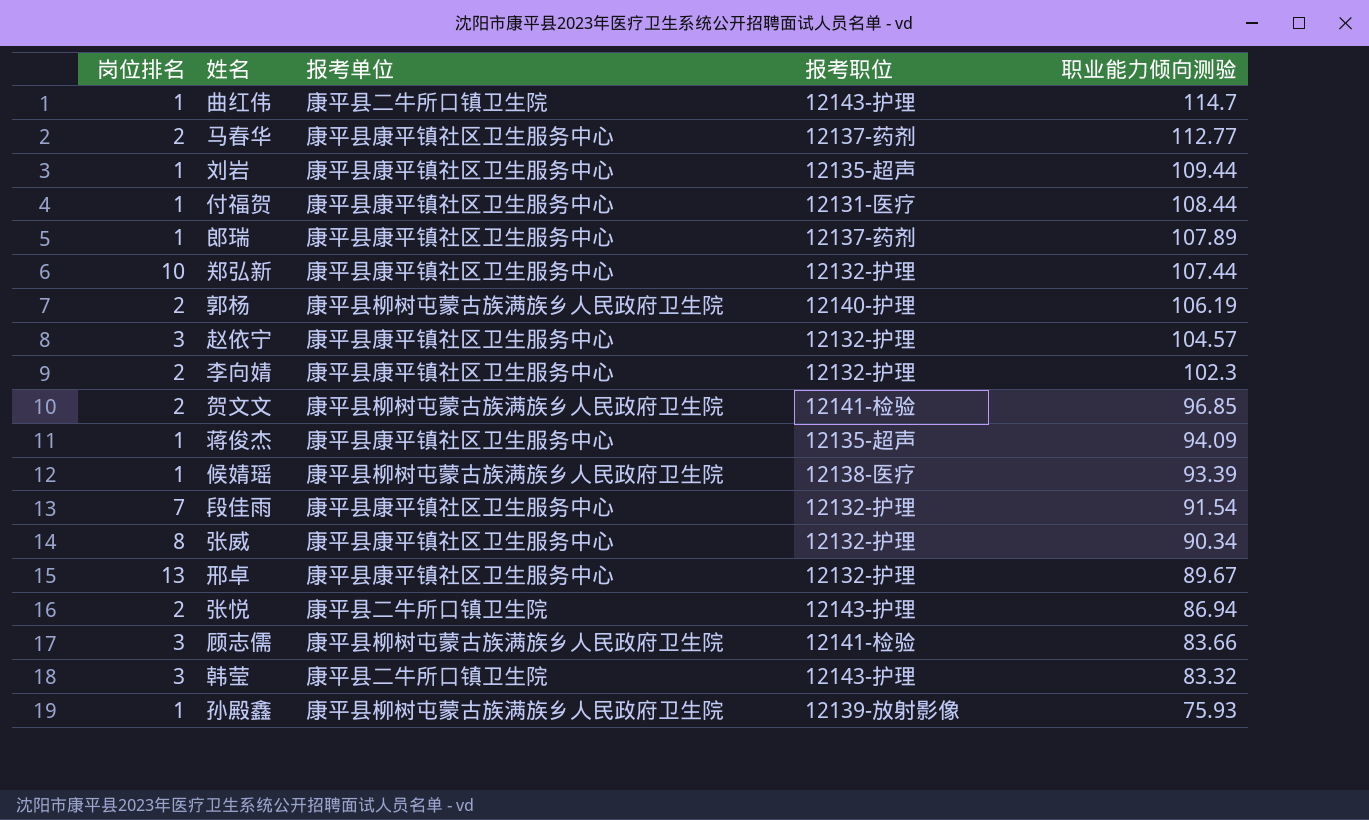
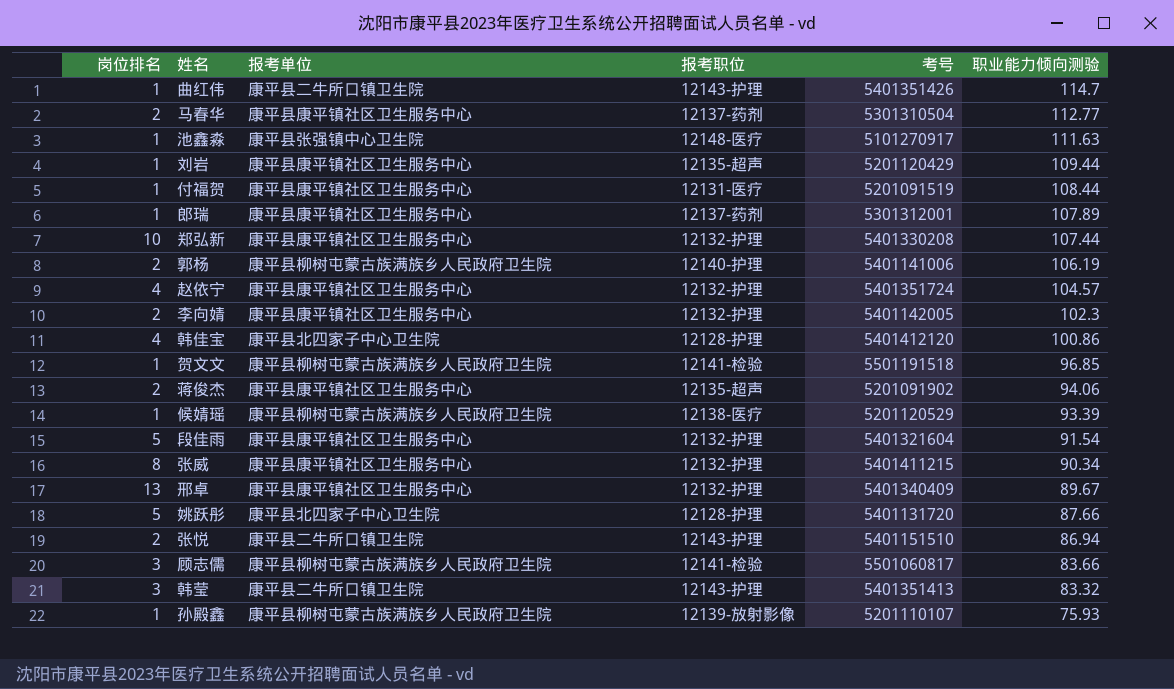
column 考号 | position: none -> 5
row 池鑫淼: none -> 1 | 康平县张强镇中心卫生院 | 12148-医疗 | 5101270917 | 111.63
赵依宁 | 岗位排名: 3 -> 4
row 韩佳宝: none -> 4 | 康平县北四家子中心卫生院 | 12128-护理 | 5401412120 | 100.86
贺文文 | 岗位排名: 2 -> 1
蒋俊杰 | 岗位排名: 1 -> 2
蒋俊杰 | 职业能力倾向测验: 94.09 -> 94.06
段佳雨 | 岗位排名: 7 -> 5
row 姚跃彤: none -> 5 | 康平县北四家子中心卫生院 | 12128-护理 | 5401131720 | 87.66

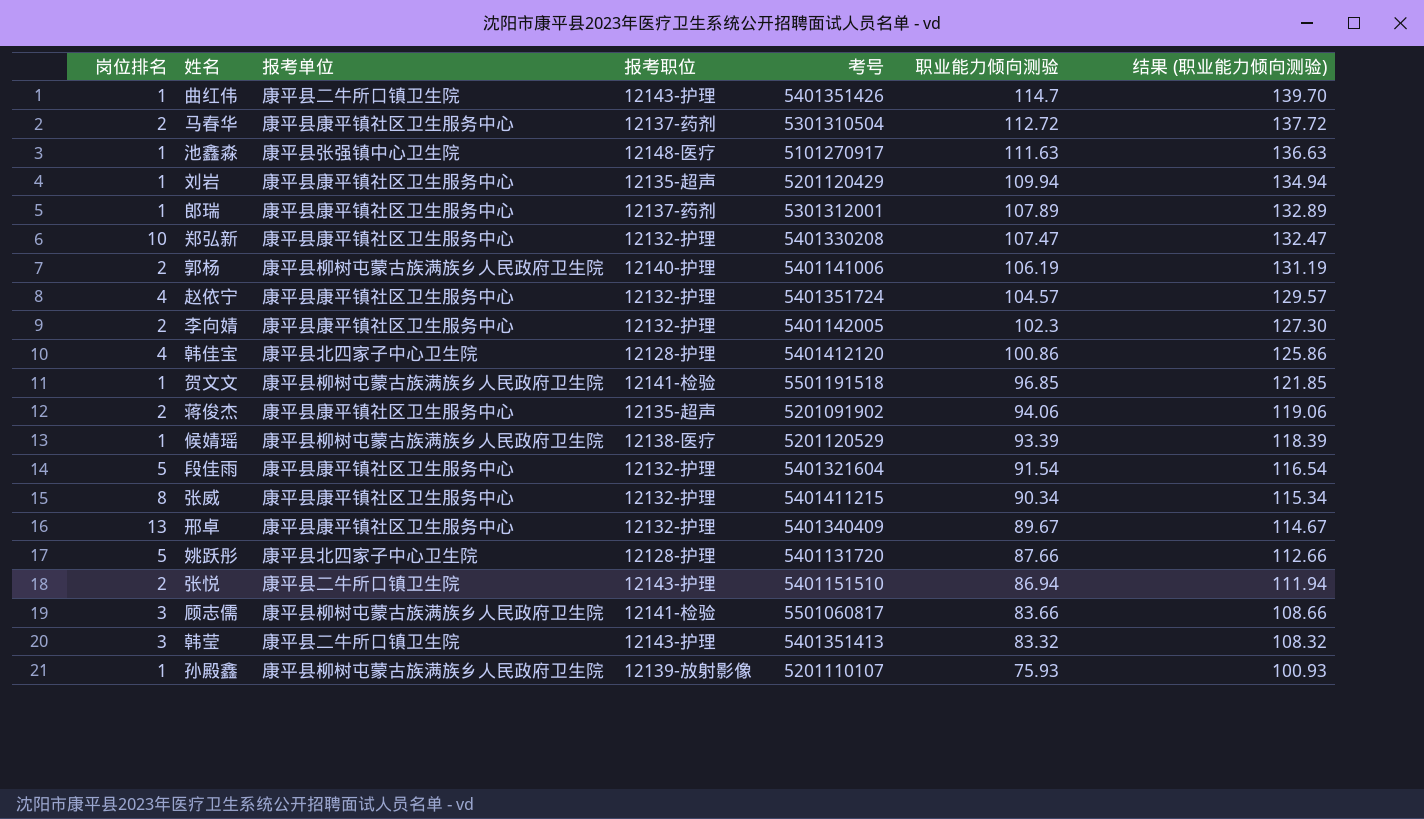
column 结果 (职业能力倾向测验) | formula: none -> [职业能力倾向测验] + 25
row 付福贺: 1 | 康平县康平镇社区卫生服务中心 | 12131-医疗 | 5201091519 | 108.44 -> none
马春华 | 职业能力倾向测验: 112.77 -> 112.72
刘岩 | 职业能力倾向测验: 109.44 -> 109.94
郑弘新 | 职业能力倾向测验: 107.44 -> 107.47

